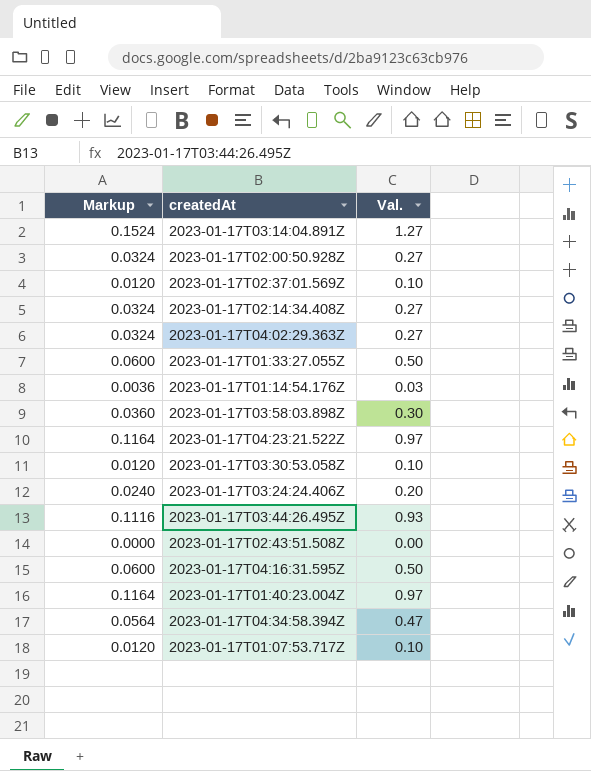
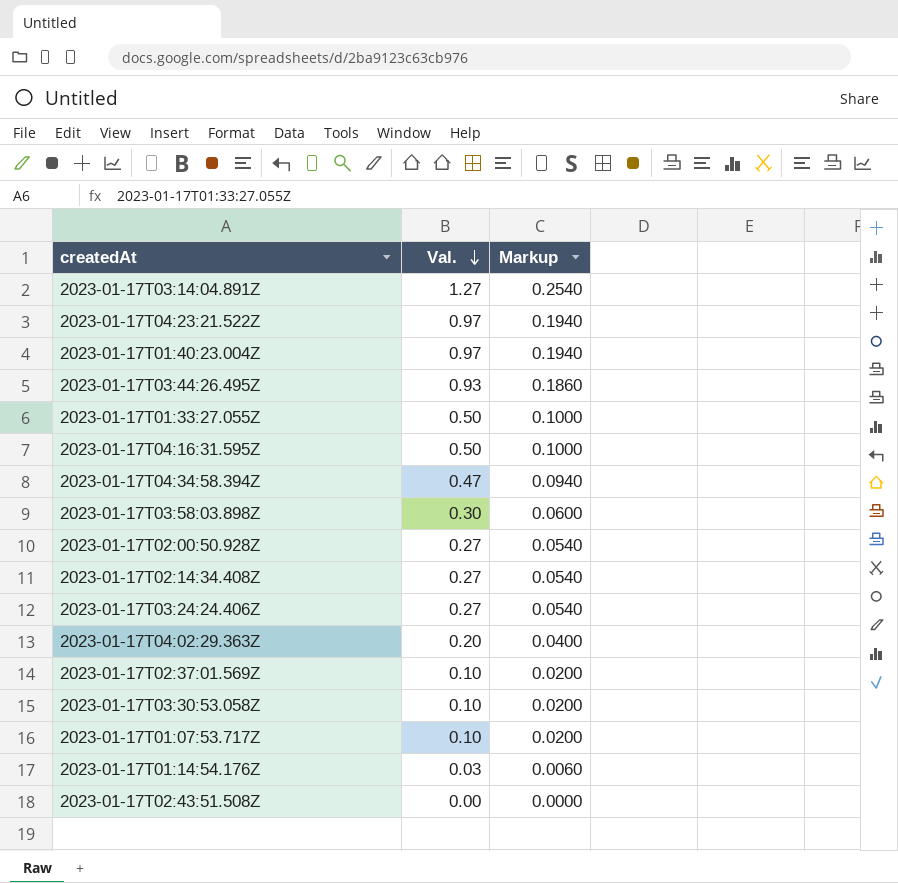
row order: none -> Val. descending
column Markup | formula: [Val.] * 0.12 -> [Val.] * 0.2
column Markup | position: 1 -> 3
2023-01-17T03:24:24.406Z | Val.: 0.20 -> 0.27
2023-01-17T04:02:29.363Z | Val.: 0.27 -> 0.20

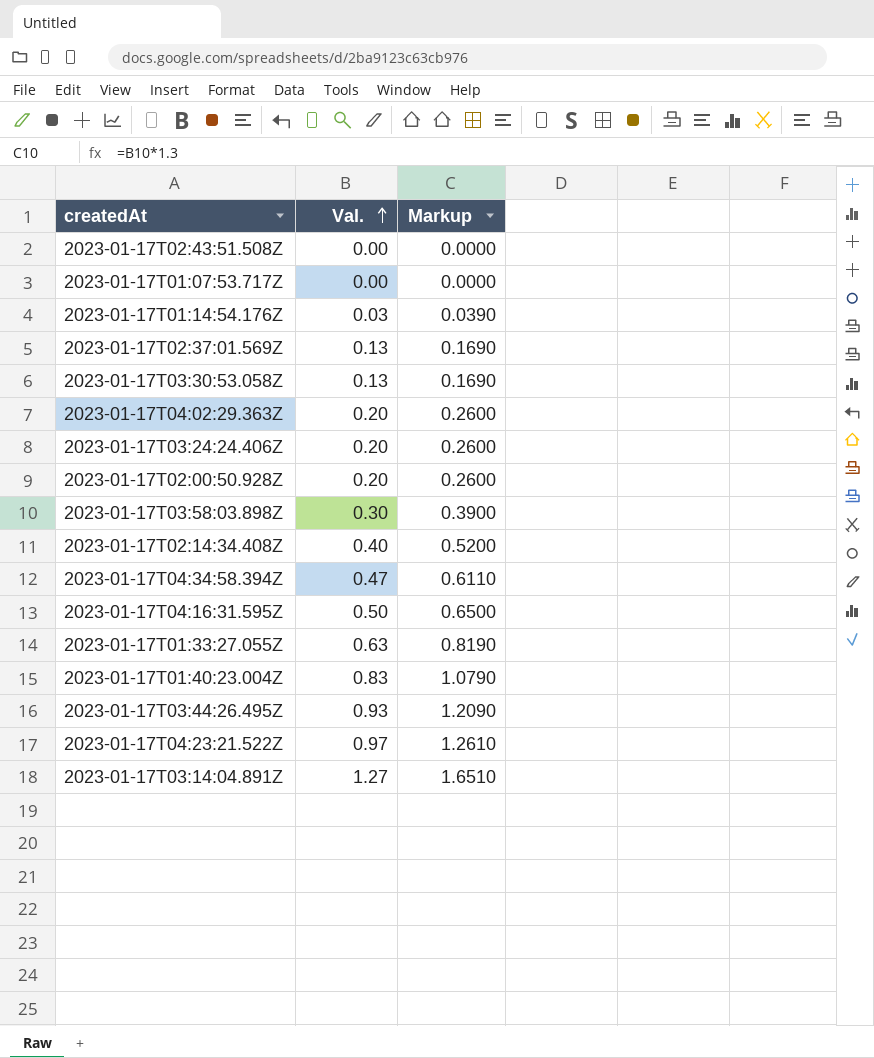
row order: Val. descending -> Val. ascending
column Markup | formula: [Val.] * 0.2 -> [Val.] * 1.3
2023-01-17T01:07:53.717Z | Val.: 0.10 -> 0.00
2023-01-17T02:37:01.569Z | Val.: 0.10 -> 0.13
2023-01-17T03:30:53.058Z | Val.: 0.10 -> 0.13
2023-01-17T03:24:24.406Z | Val.: 0.27 -> 0.20
2023-01-17T02:00:50.928Z | Val.: 0.27 -> 0.20
2023-01-17T02:14:34.408Z | Val.: 0.27 -> 0.40
2023-01-17T01:33:27.055Z | Val.: 0.50 -> 0.63
2023-01-17T01:40:23.004Z | Val.: 0.97 -> 0.83

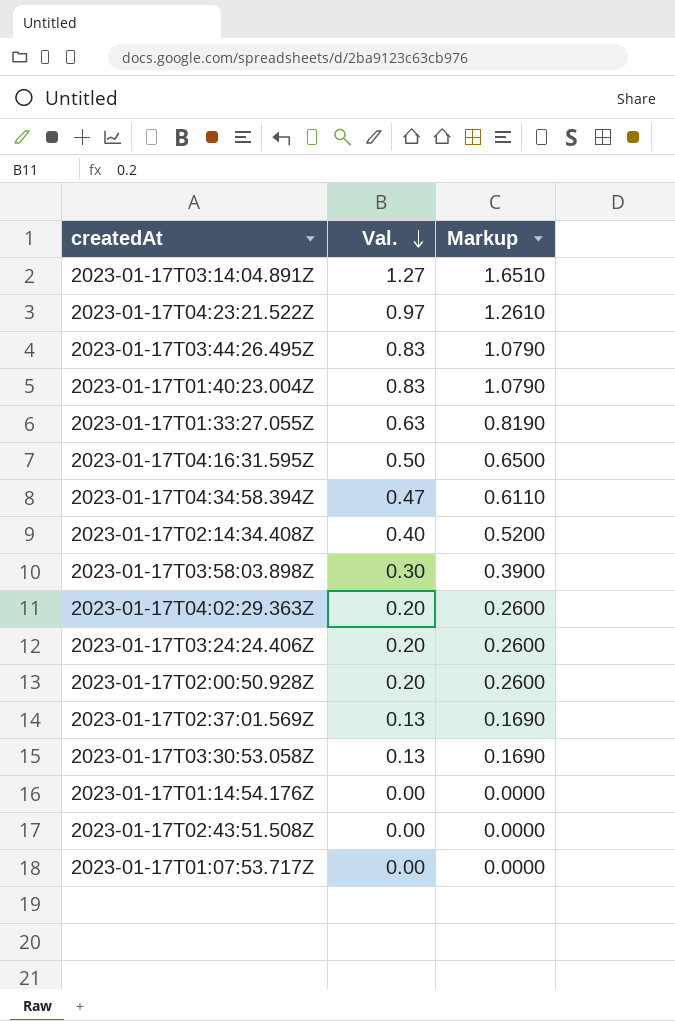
row order: Val. ascending -> Val. descending
2023-01-17T03:44:26.495Z | Val.: 0.93 -> 0.83
2023-01-17T03:44:26.495Z | Markup: 1.2090 -> 1.0790
2023-01-17T01:14:54.176Z | Val.: 0.03 -> 0.00
2023-01-17T01:14:54.176Z | Markup: 0.0390 -> 0.0000

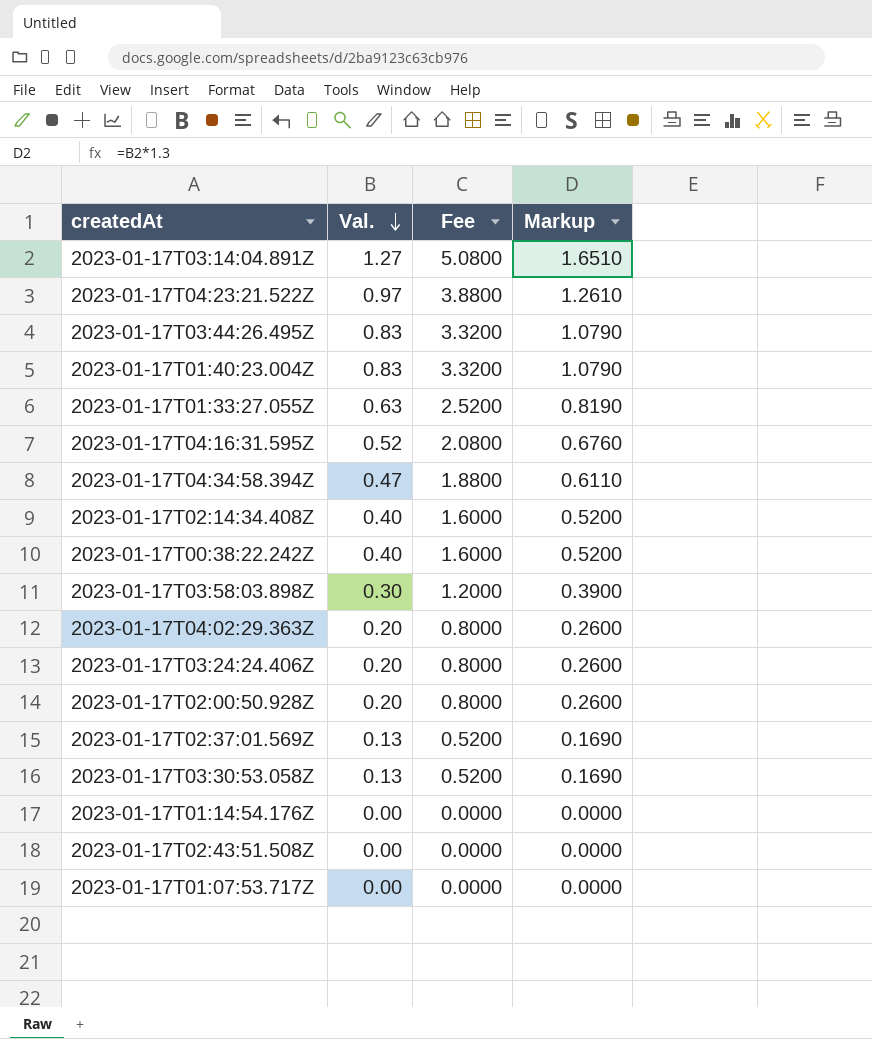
column Fee | formula: none -> [Val.] * 4
2023-01-17T04:16:31.595Z | Val.: 0.50 -> 0.52
2023-01-17T04:16:31.595Z | Markup: 0.6500 -> 0.6760
row 2023-01-17T00:38:22.242Z: none -> 0.40 | 1.6000 | 0.5200

